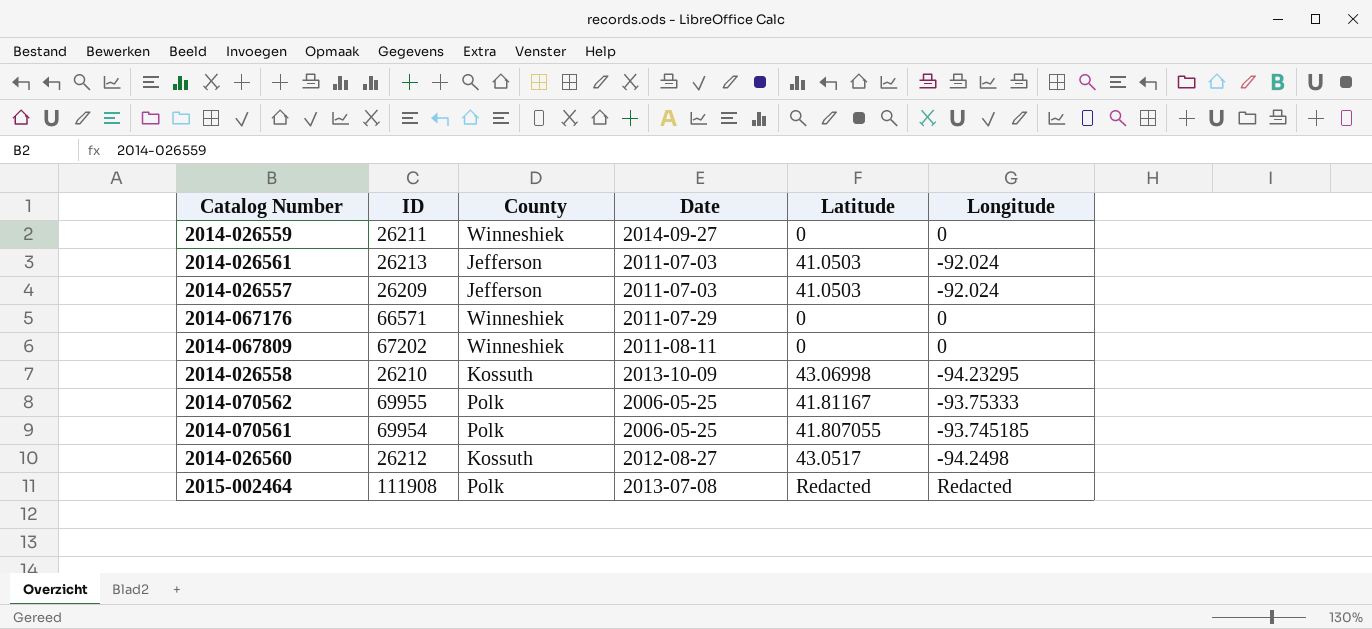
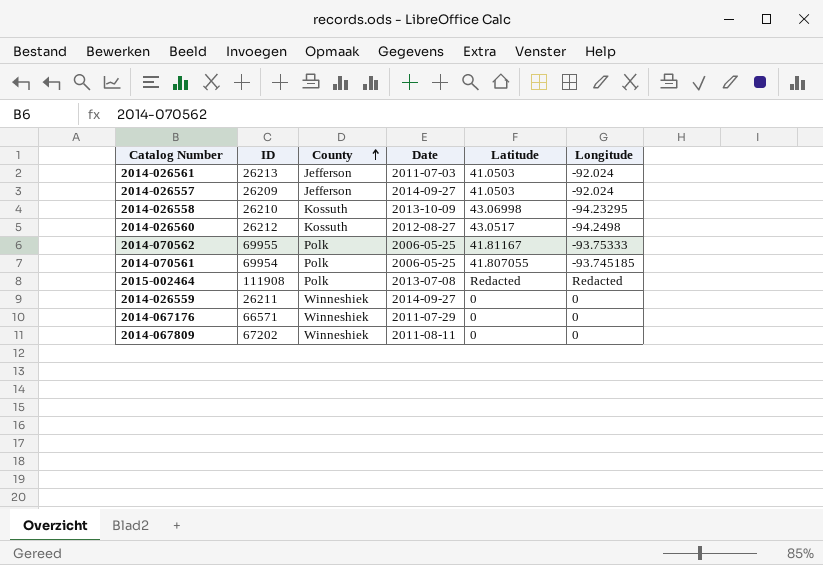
row order: none -> County ascending
2014-026557 | Date: 2011-07-03 -> 2014-09-27

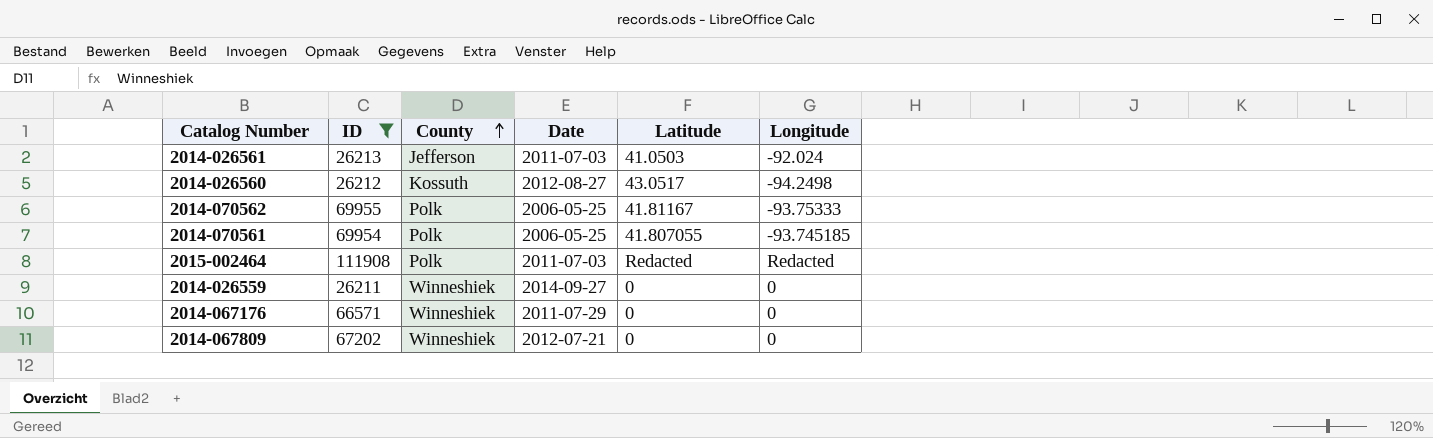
filter: none -> ID >= 26211
2015-002464 | Date: 2013-07-08 -> 2011-07-03
2014-067809 | Date: 2011-08-11 -> 2012-07-21

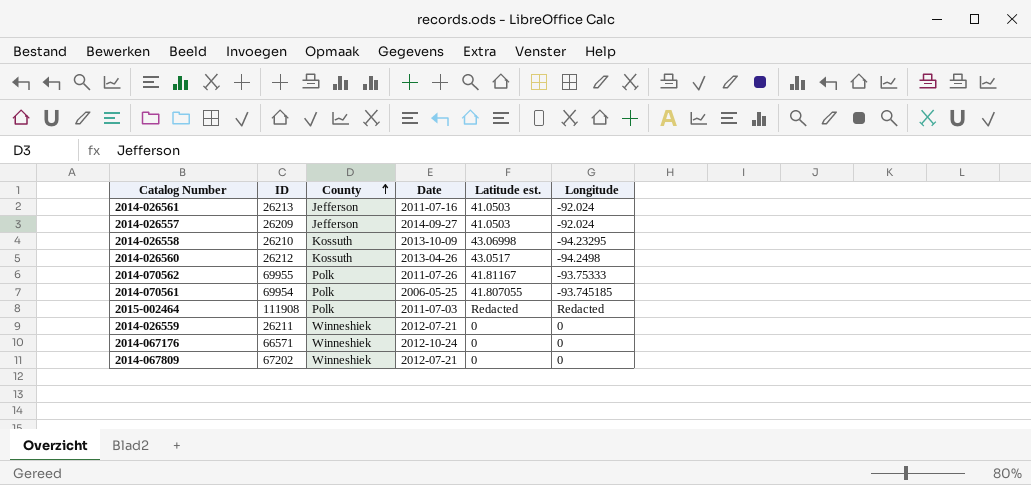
filter: ID >= 26211 -> none
column name: Latitude -> Latitude est.
2014-026561 | Date: 2011-07-03 -> 2011-07-16
2014-026560 | Date: 2012-08-27 -> 2013-04-26
2014-070562 | Date: 2006-05-25 -> 2011-07-26
2014-026559 | Date: 2014-09-27 -> 2012-07-21
2014-067176 | Date: 2011-07-29 -> 2012-10-24

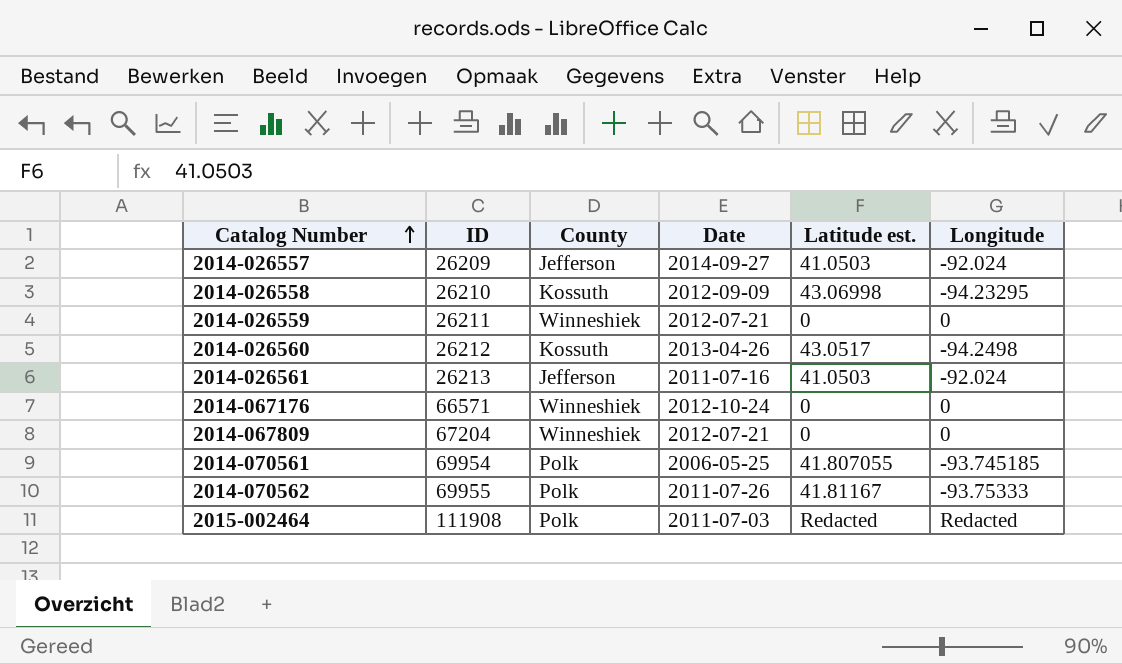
row order: County ascending -> Catalog Number ascending
2014-026558 | Date: 2013-10-09 -> 2012-09-09
2014-067809 | ID: 67202 -> 67204

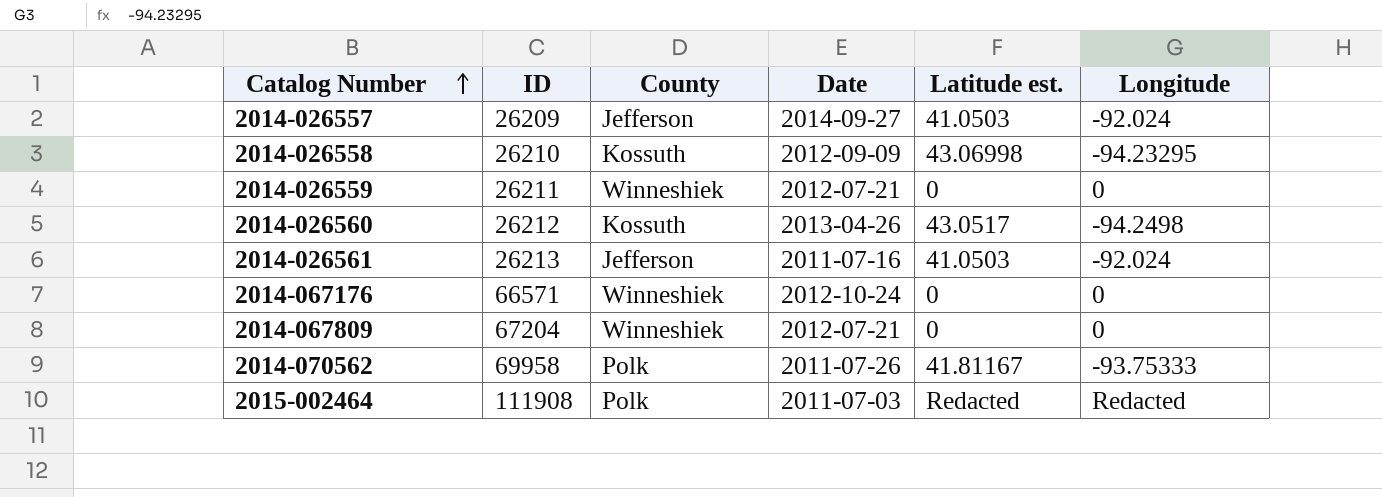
row 2014-070561: 69954 | Polk | 2006-05-25 | 41.807055 | -93.745185 -> none
2014-070562 | ID: 69955 -> 69958

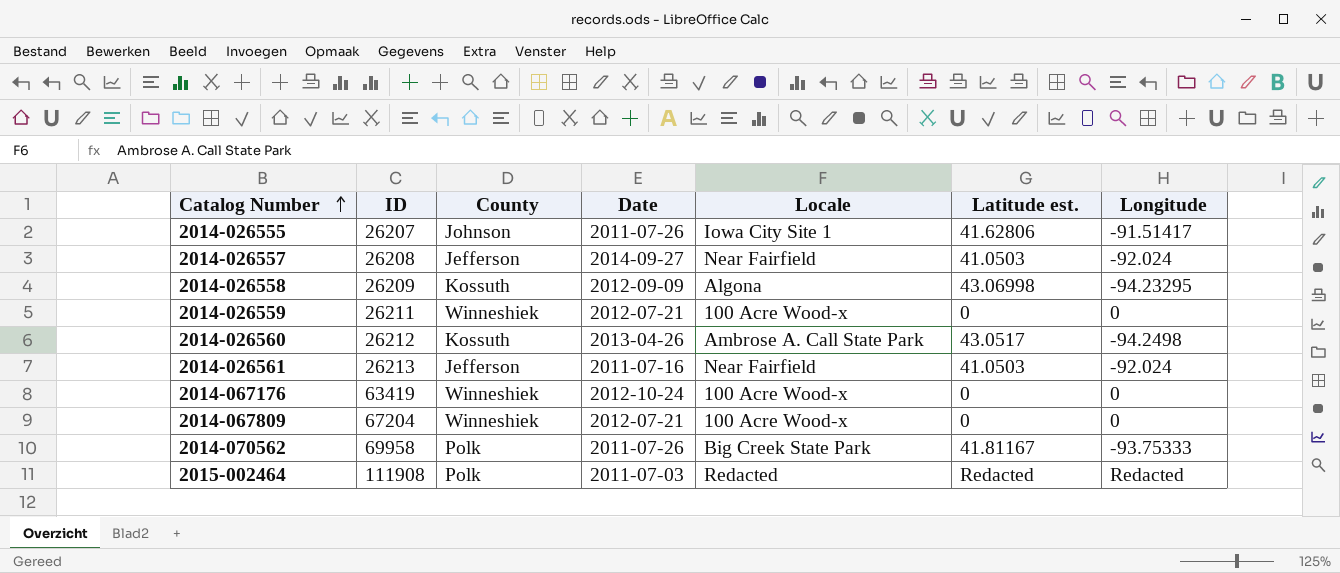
column Locale | position: none -> 5
row 2014-026555: none -> 26207 | Johnson | 2011-07-26 | Iowa City Site 1 | 41.62806 | -91.51417
2014-026557 | ID: 26209 -> 26208
2014-026558 | ID: 26210 -> 26209
2014-067176 | ID: 66571 -> 63419

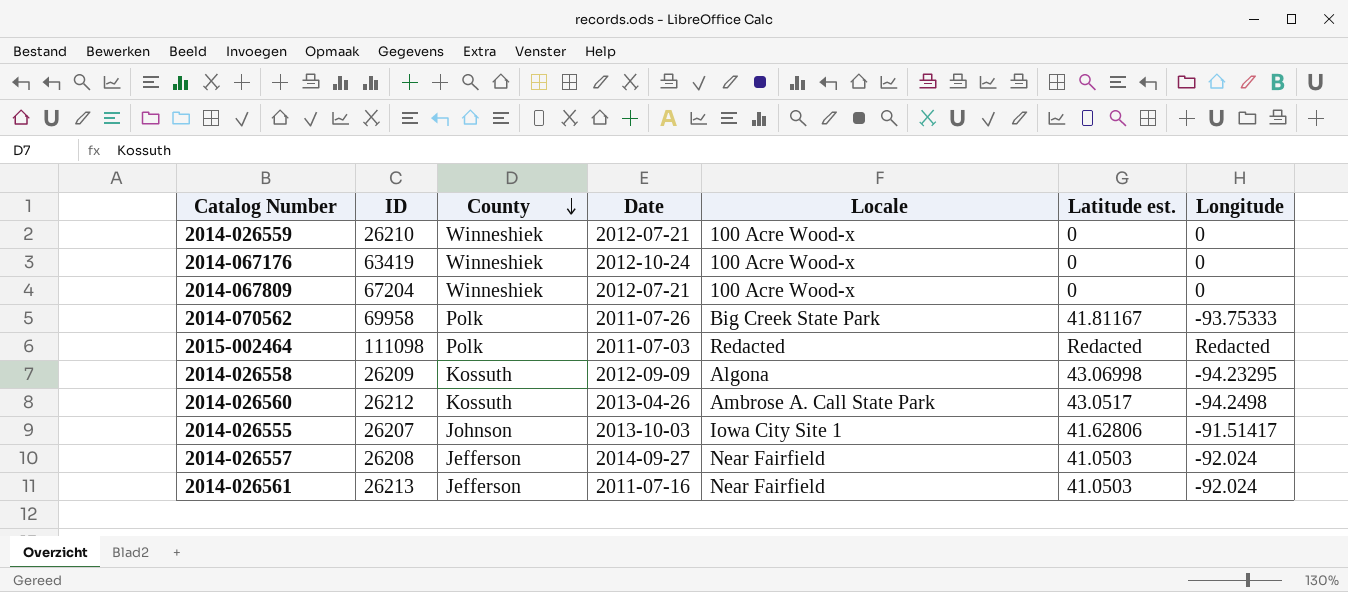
row order: Catalog Number ascending -> County descending
2014-026559 | ID: 26211 -> 26210
2015-002464 | ID: 111908 -> 111098
2014-026555 | Date: 2011-07-26 -> 2013-10-03

